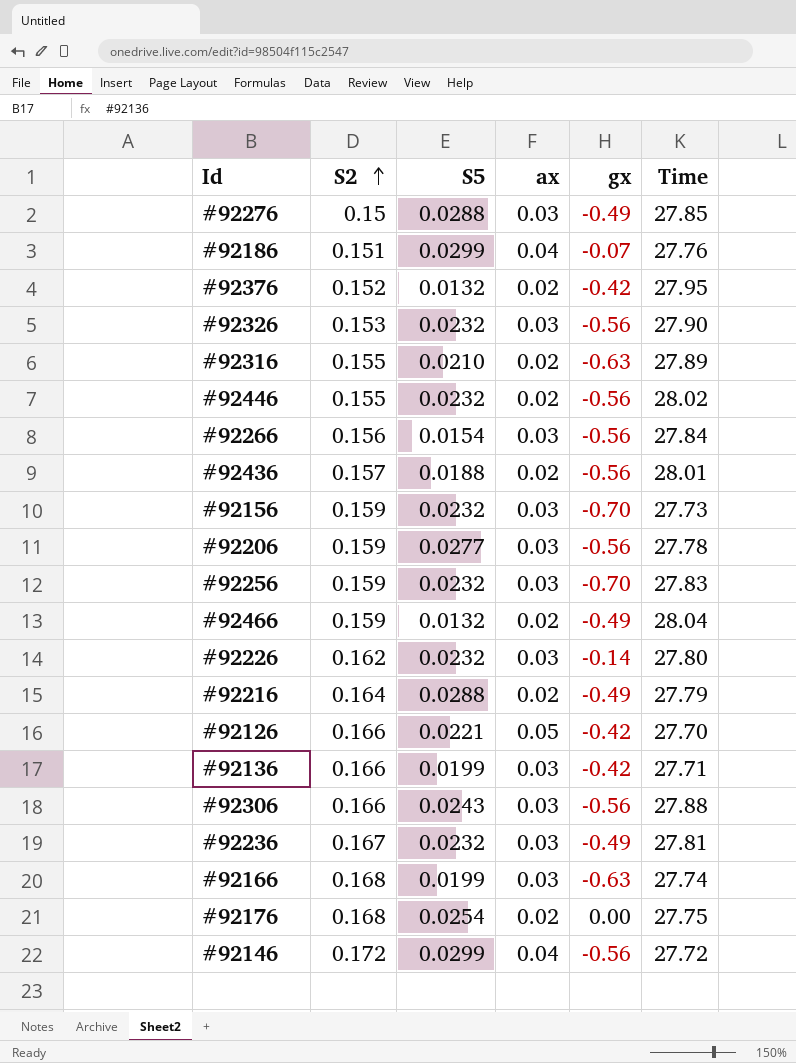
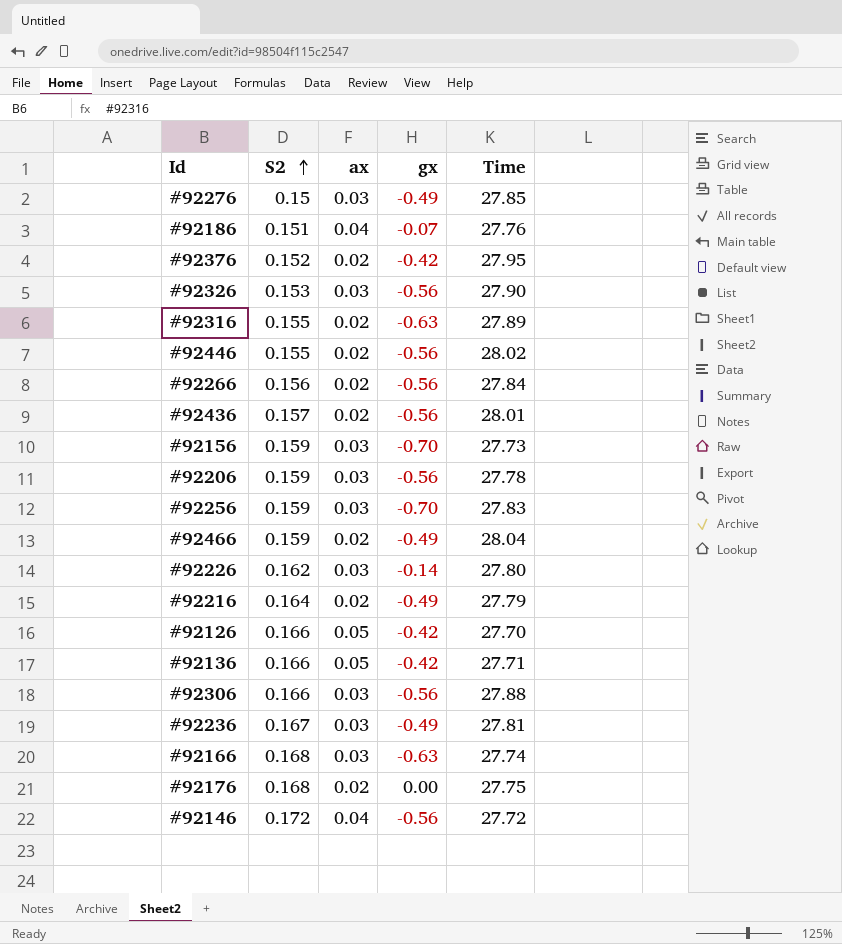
column S5 | position: 3 -> none
#92266 | ax: 0.03 -> 0.02
#92136 | ax: 0.03 -> 0.05

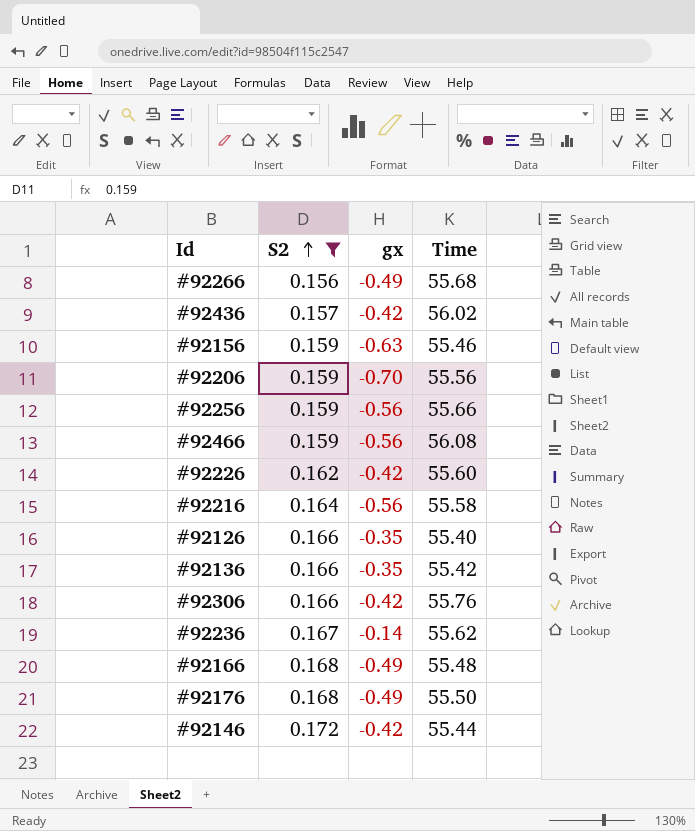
filter: none -> S2 >= 0.156
column ax | position: 3 -> none
#92266 | gx: -0.56 -> -0.49
#92266 | Time: 27.84 -> 55.68
#92436 | gx: -0.56 -> -0.42
#92436 | Time: 28.01 -> 56.02
#92156 | gx: -0.70 -> -0.63
#92156 | Time: 27.73 -> 55.46
#92206 | gx: -0.56 -> -0.70
#92206 | Time: 27.78 -> 55.56
#92256 | gx: -0.70 -> -0.56
#92256 | Time: 27.83 -> 55.66
#92466 | gx: -0.49 -> -0.56
#92466 | Time: 28.04 -> 56.08
#92226 | gx: -0.14 -> -0.42
#92226 | Time: 27.80 -> 55.60
#92216 | gx: -0.49 -> -0.56
#92216 | Time: 27.79 -> 55.58
#92126 | gx: -0.42 -> -0.35
#92126 | Time: 27.70 -> 55.40
#92136 | gx: -0.42 -> -0.35
#92136 | Time: 27.71 -> 55.42
#92306 | gx: -0.56 -> -0.42
#92306 | Time: 27.88 -> 55.76
#92236 | gx: -0.49 -> -0.14
#92236 | Time: 27.81 -> 55.62
#92166 | gx: -0.63 -> -0.49
#92166 | Time: 27.74 -> 55.48
#92176 | gx: 0.00 -> -0.49
#92176 | Time: 27.75 -> 55.50
#92146 | gx: -0.56 -> -0.42
#92146 | Time: 27.72 -> 55.44

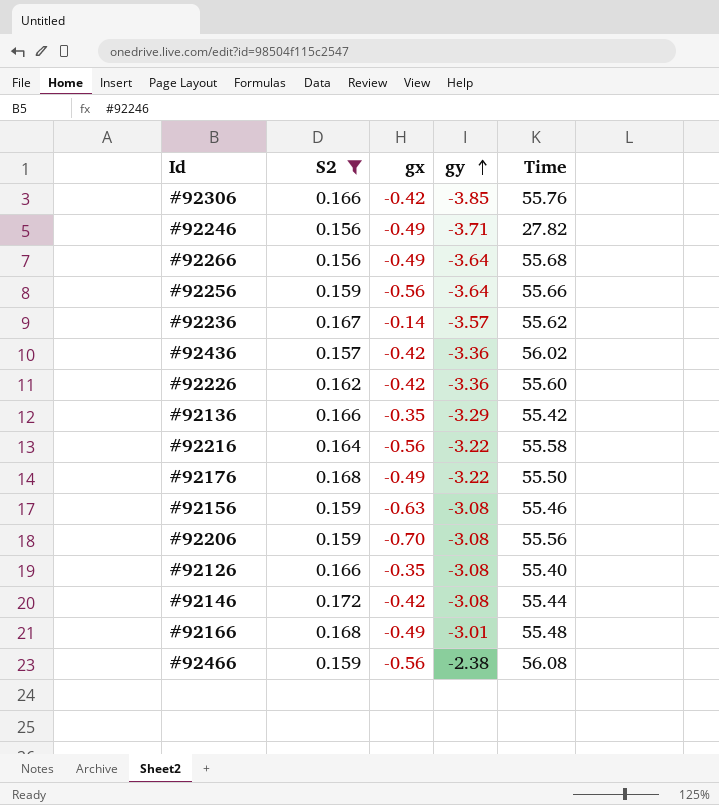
row order: S2 ascending -> gy ascending
column gy | position: none -> 4
row #92246: none -> 0.156 | -0.49 | -3.71 | 27.82

